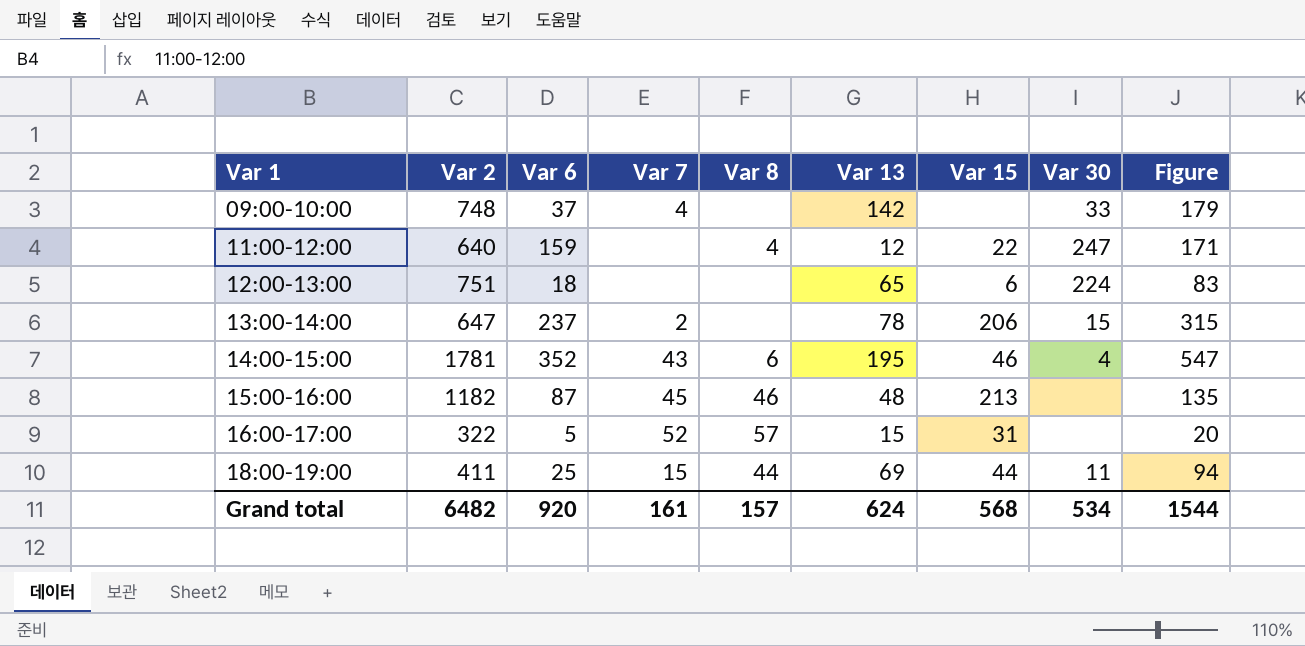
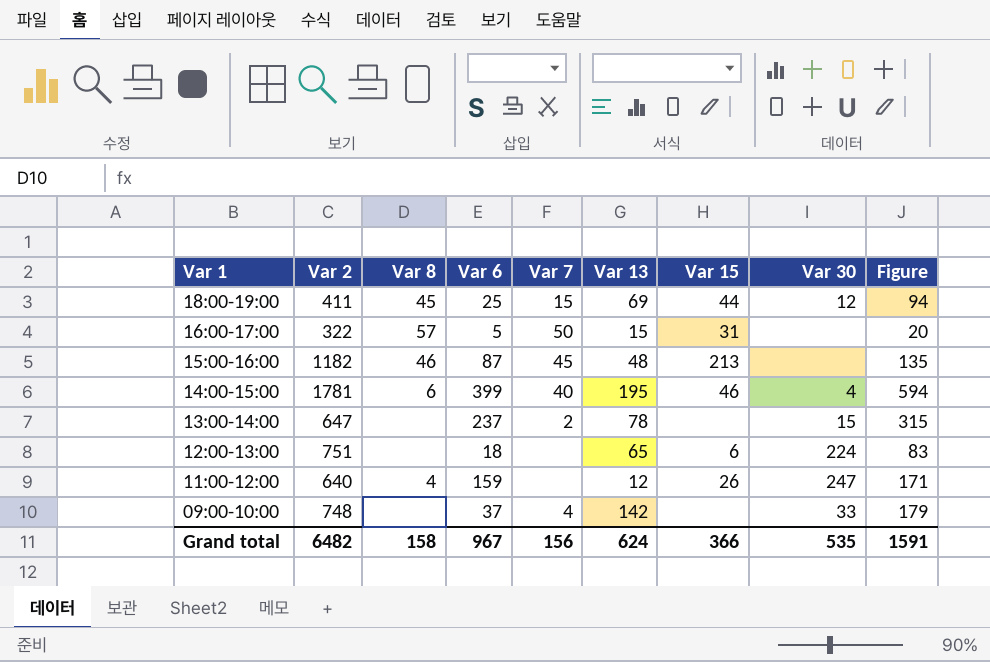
row order: Var 1 ascending -> Var 1 descending
column Var 8 | position: 5 -> 3
18:00-19:00 | Var 8: 44 -> 45
18:00-19:00 | Var 30: 11 -> 12
16:00-17:00 | Var 7: 52 -> 50
14:00-15:00 | Var 6: 352 -> 399
14:00-15:00 | Var 7: 43 -> 40
14:00-15:00 | Figure: 547 -> 594
13:00-14:00 | Var 15: 206 -> none
11:00-12:00 | Var 15: 22 -> 26
Grand total | Var 8: 157 -> 158
Grand total | Var 6: 920 -> 967
Grand total | Var 7: 161 -> 156
Grand total | Var 15: 568 -> 366
Grand total | Var 30: 534 -> 535
Grand total | Figure: 1544 -> 1591

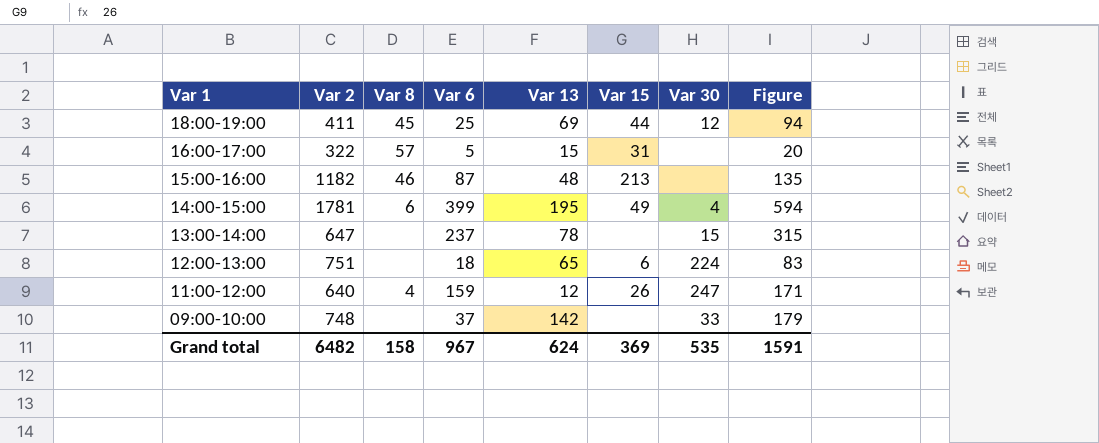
column Var 7 | position: 5 -> none
14:00-15:00 | Var 15: 46 -> 49
Grand total | Var 15: 366 -> 369

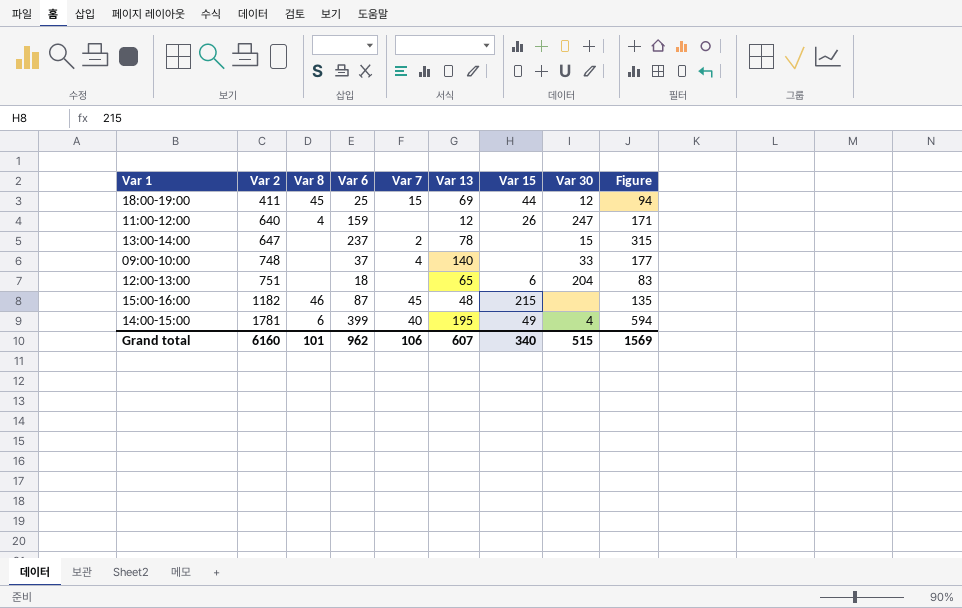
row order: Var 1 descending -> Var 2 ascending
column Var 7 | position: none -> 5
row 16:00-17:00: 322 | 57 | 5 | 15 | 31 | none | 20 -> none
09:00-10:00 | Var 13: 142 -> 140
09:00-10:00 | Figure: 179 -> 177
12:00-13:00 | Var 30: 224 -> 204
15:00-16:00 | Var 15: 213 -> 215
Grand total | Var 2: 6482 -> 6160
Grand total | Var 8: 158 -> 101
Grand total | Var 6: 967 -> 962
Grand total | Var 13: 624 -> 607
Grand total | Var 15: 369 -> 340
Grand total | Var 30: 535 -> 515
Grand total | Figure: 1591 -> 1569

